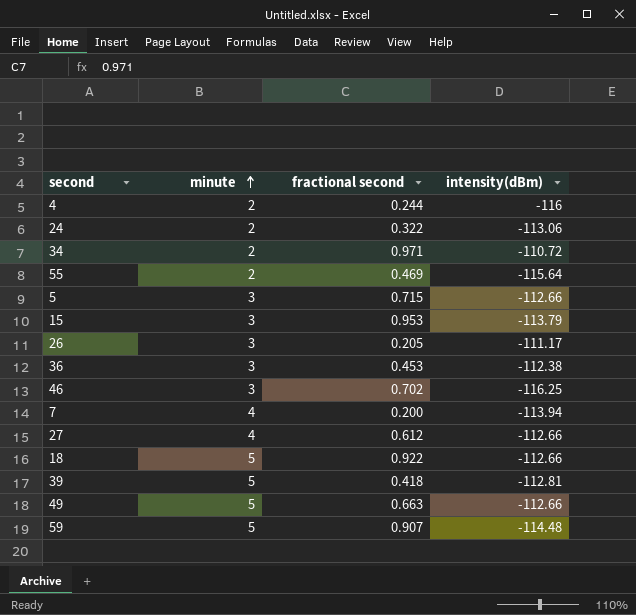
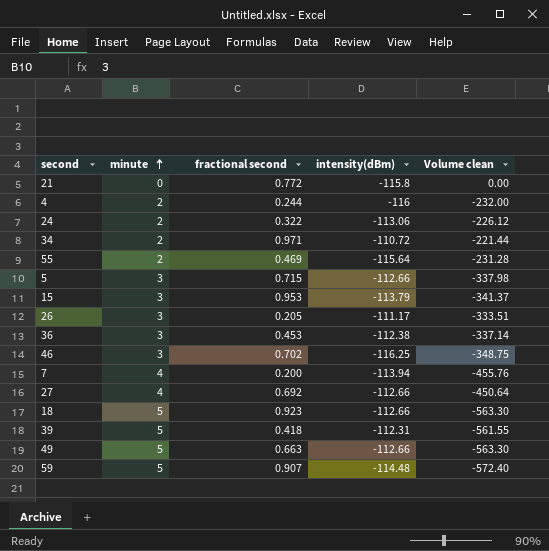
column Volume clean | formula: none -> [minute] * [intensity(dBm)]
row 21: none -> 0 | 0.772 | -115.8 | 0.00
27 | fractional second: 0.612 -> 0.692
18 | fractional second: 0.922 -> 0.923
39 | intensity(dBm): -112.81 -> -112.31

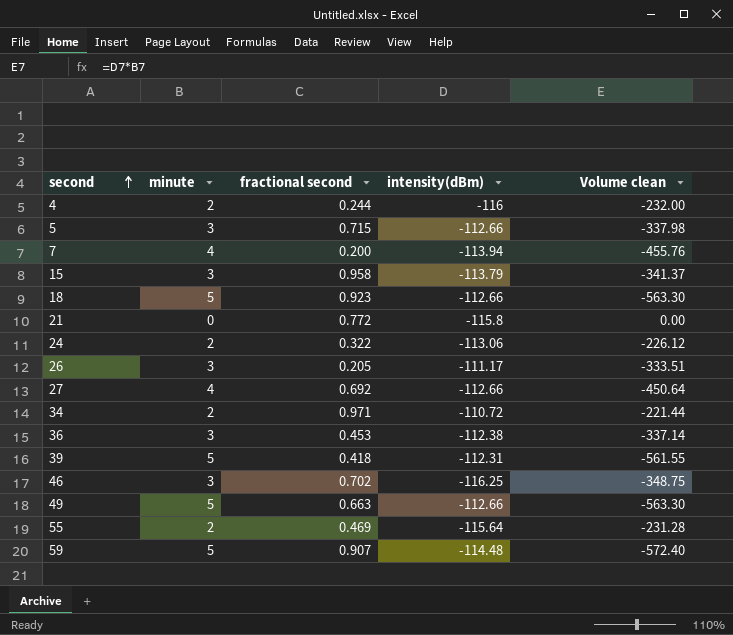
row order: minute ascending -> second ascending
15 | fractional second: 0.953 -> 0.958

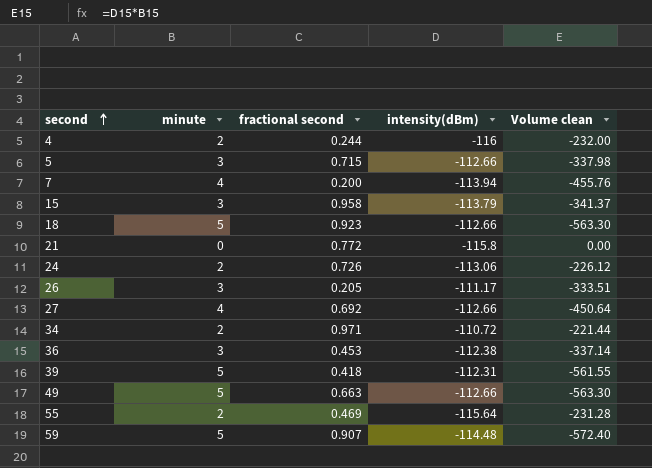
row 46: 3 | 0.702 | -116.25 | -348.75 -> none
24 | fractional second: 0.322 -> 0.726

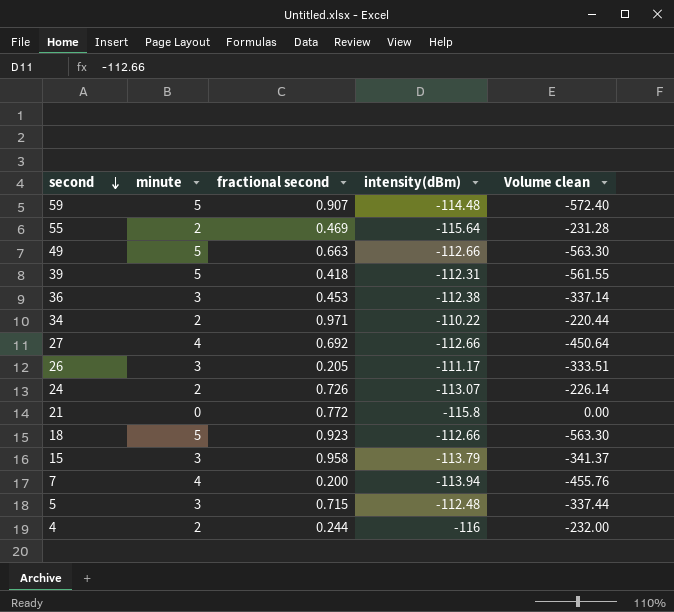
row order: second ascending -> second descending
34 | intensity(dBm): -110.72 -> -110.22
34 | Volume clean: -221.44 -> -220.44
24 | intensity(dBm): -113.06 -> -113.07
24 | Volume clean: -226.12 -> -226.14
5 | intensity(dBm): -112.66 -> -112.48
5 | Volume clean: -337.98 -> -337.44

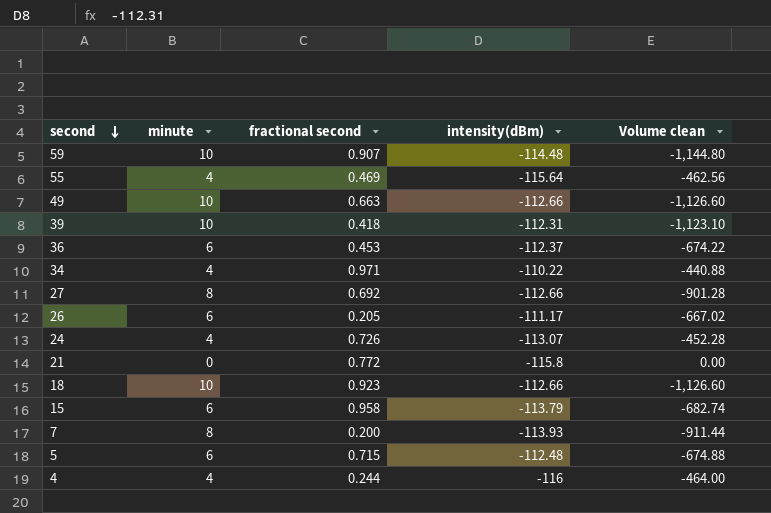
59 | minute: 5 -> 10
59 | Volume clean: -572.40 -> -1,144.80
55 | minute: 2 -> 4
55 | Volume clean: -231.28 -> -462.56
49 | minute: 5 -> 10
49 | Volume clean: -563.30 -> -1,126.60
39 | minute: 5 -> 10
39 | Volume clean: -561.55 -> -1,123.10
36 | minute: 3 -> 6
36 | intensity(dBm): -112.38 -> -112.37
36 | Volume clean: -337.14 -> -674.22
34 | minute: 2 -> 4
34 | Volume clean: -220.44 -> -440.88
27 | minute: 4 -> 8
27 | Volume clean: -450.64 -> -901.28
26 | minute: 3 -> 6
26 | Volume clean: -333.51 -> -667.02
24 | minute: 2 -> 4
24 | Volume clean: -226.14 -> -452.28
18 | minute: 5 -> 10
18 | Volume clean: -563.30 -> -1,126.60
15 | minute: 3 -> 6
15 | Volume clean: -341.37 -> -682.74
7 | minute: 4 -> 8
7 | intensity(dBm): -113.94 -> -113.93
7 | Volume clean: -455.76 -> -911.44
5 | minute: 3 -> 6
5 | Volume clean: -337.44 -> -674.88
4 | minute: 2 -> 4
4 | Volume clean: -232.00 -> -464.00

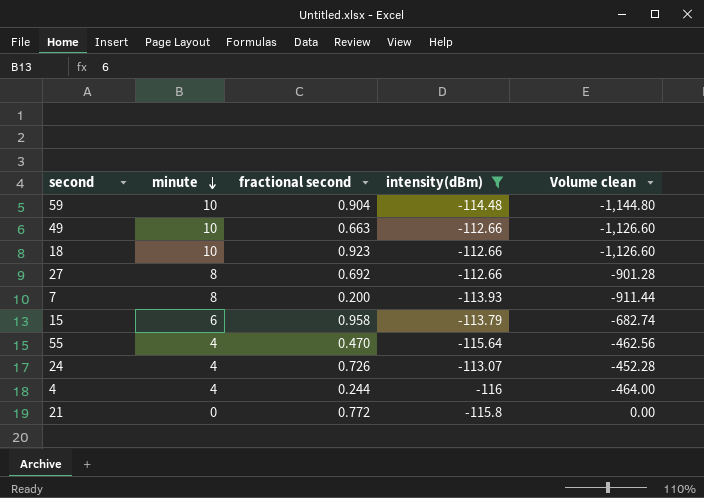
filter: none -> intensity(dBm) <= -112.66
row order: second descending -> minute descending
59 | fractional second: 0.907 -> 0.904
55 | fractional second: 0.469 -> 0.470

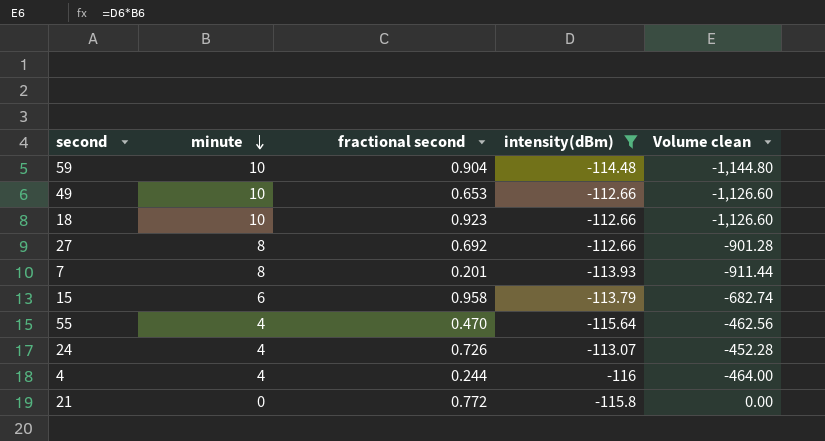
49 | fractional second: 0.663 -> 0.653
7 | fractional second: 0.200 -> 0.201

